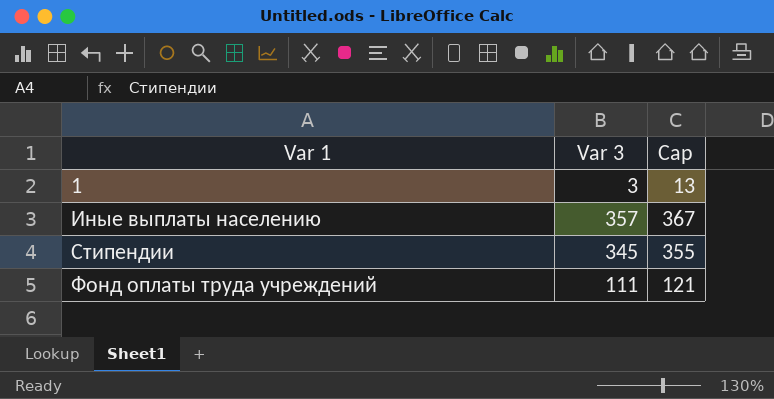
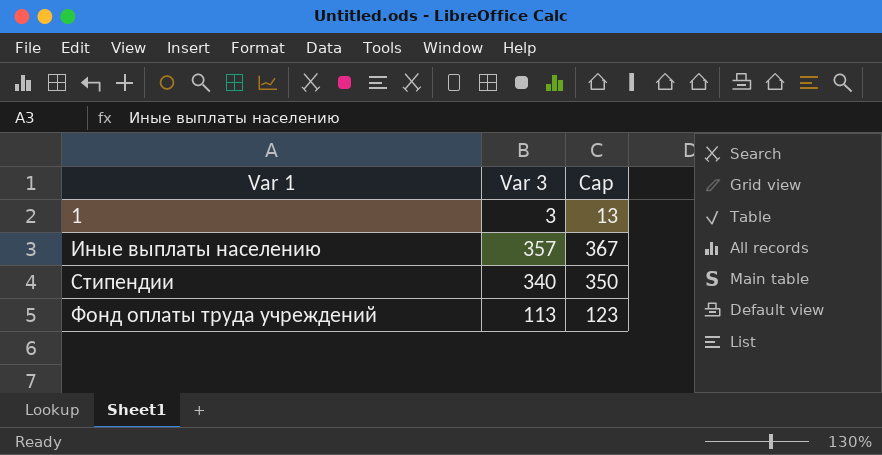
Стипендии | Var 3: 345 -> 340
Стипендии | Cap: 355 -> 350
Фонд оплаты труда учреждений | Var 3: 111 -> 113
Фонд оплаты труда учреждений | Cap: 121 -> 123

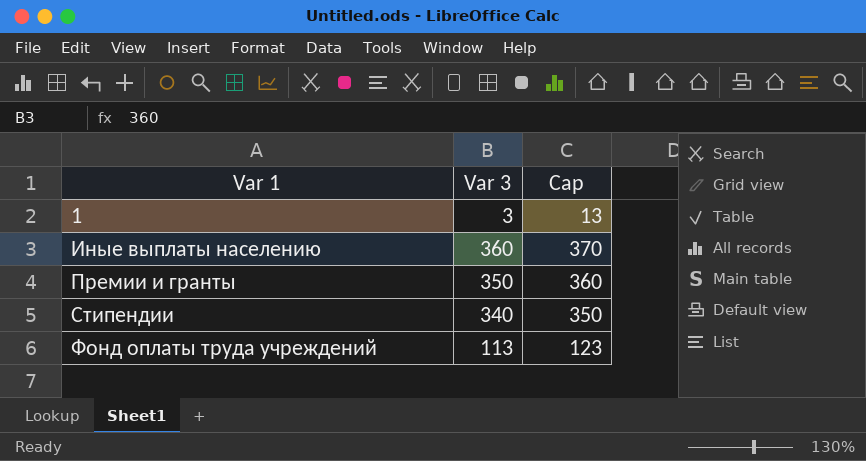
Иные выплаты населению | Var 3: 357 -> 360
Иные выплаты населению | Cap: 367 -> 370
row Премии и гранты: none -> 350 | 360

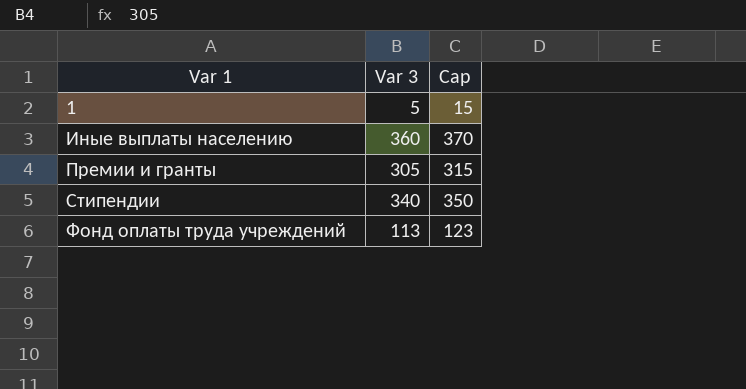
1 | Var 3: 3 -> 5
1 | Cap: 13 -> 15
Премии и гранты | Var 3: 350 -> 305
Премии и гранты | Cap: 360 -> 315

